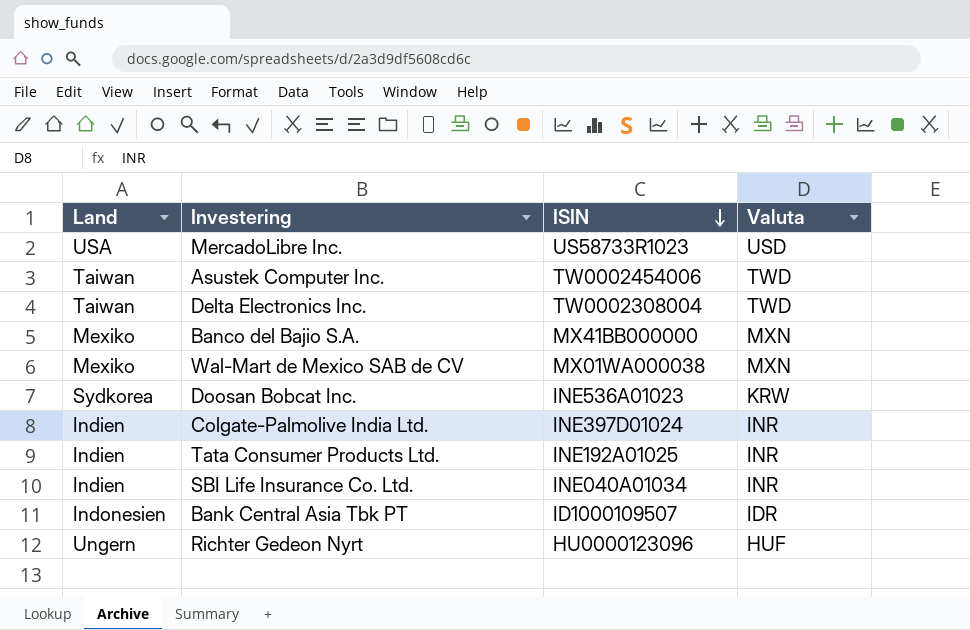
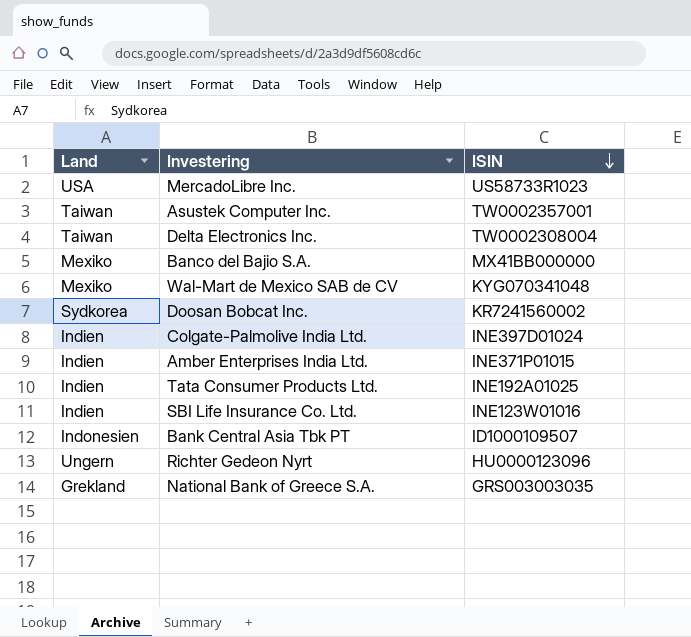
column Valuta | position: 4 -> none
Asustek Computer Inc. | ISIN: TW0002454006 -> TW0002357001
Wal-Mart de Mexico SAB de CV | ISIN: MX01WA000038 -> KYG070341048
Doosan Bobcat Inc. | ISIN: INE536A01023 -> KR7241560002
row Amber Enterprises India Ltd.: none -> Indien | INE371P01015
SBI Life Insurance Co. Ltd. | ISIN: INE040A01034 -> INE123W01016
row National Bank of Greece S.A.: none -> Grekland | GRS003003035

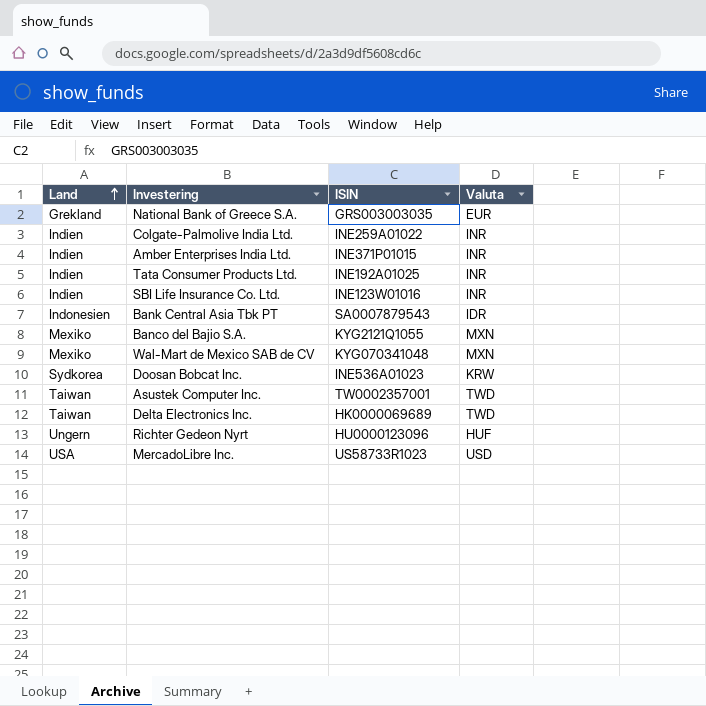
row order: ISIN descending -> Land ascending
column Valuta | position: none -> 4
Colgate-Palmolive India Ltd. | ISIN: INE397D01024 -> INE259A01022
Bank Central Asia Tbk PT | ISIN: ID1000109507 -> SA0007879543
Banco del Bajio S.A. | ISIN: MX41BB000000 -> KYG2121Q1055
Doosan Bobcat Inc. | ISIN: KR7241560002 -> INE536A01023
Delta Electronics Inc. | ISIN: TW0002308004 -> HK0000069689

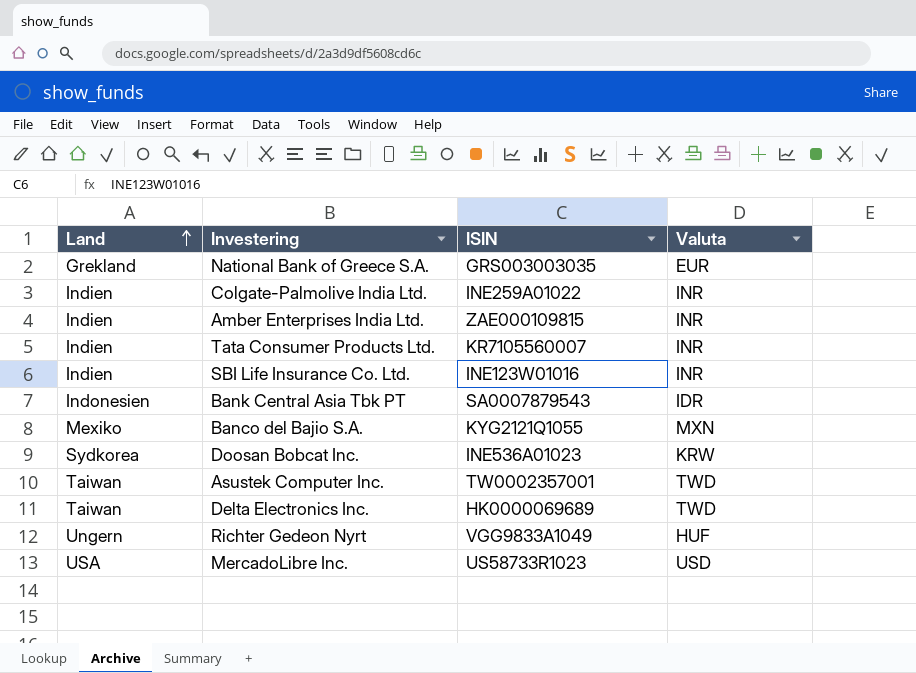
row Wal-Mart de Mexico SAB de CV: Mexiko | KYG070341048 | MXN -> none
Amber Enterprises India Ltd. | ISIN: INE371P01015 -> ZAE000109815
Tata Consumer Products Ltd. | ISIN: INE192A01025 -> KR7105560007
Richter Gedeon Nyrt | ISIN: HU0000123096 -> VGG9833A1049

